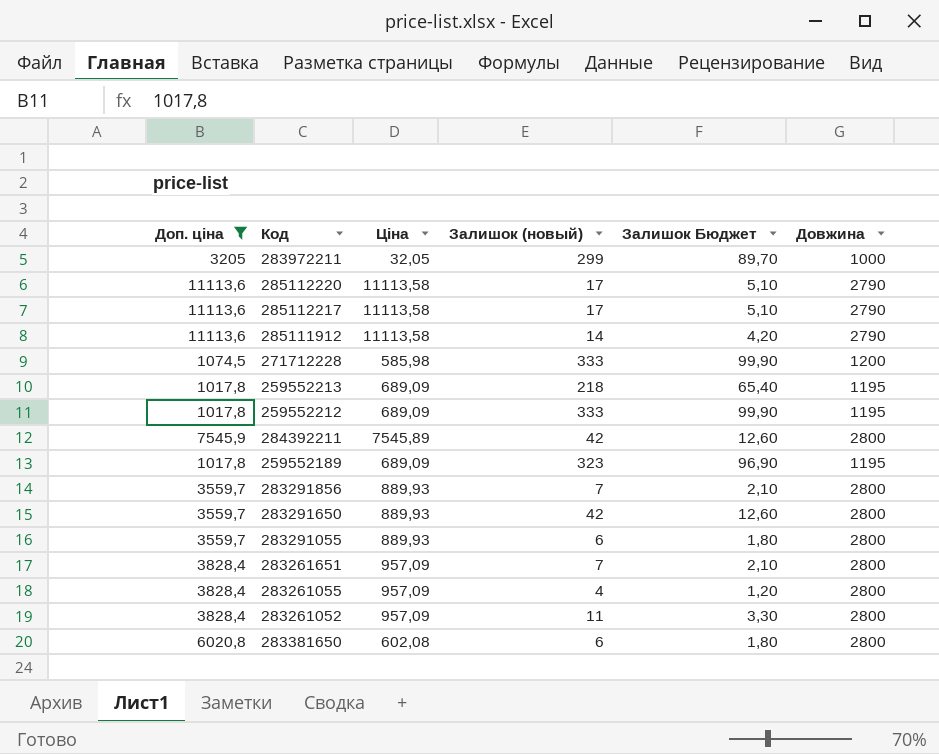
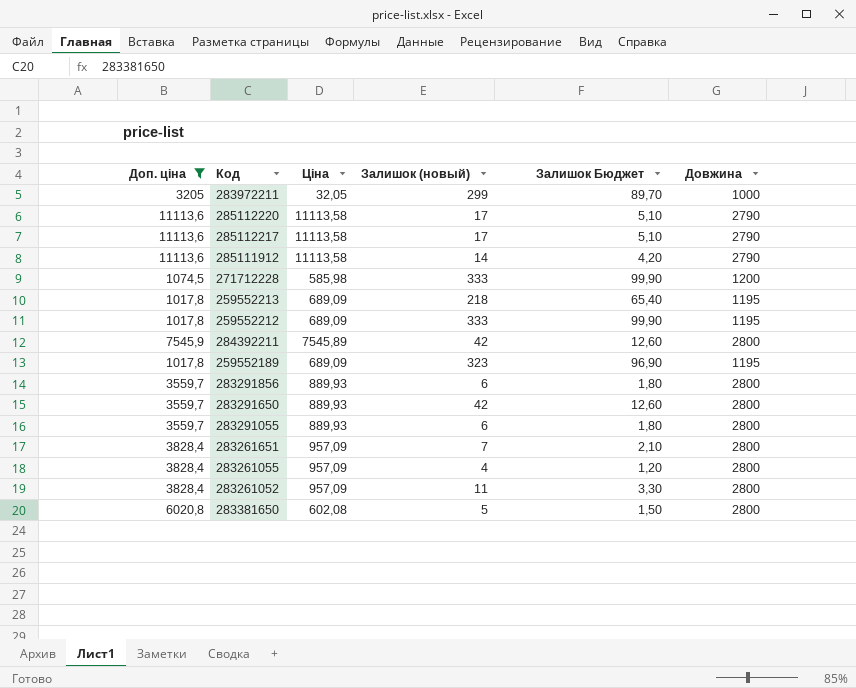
283291856 | Залишок (новый): 7 -> 6
283291856 | Залишок Бюджет: 2,10 -> 1,80
283381650 | Залишок (новый): 6 -> 5
283381650 | Залишок Бюджет: 1,80 -> 1,50

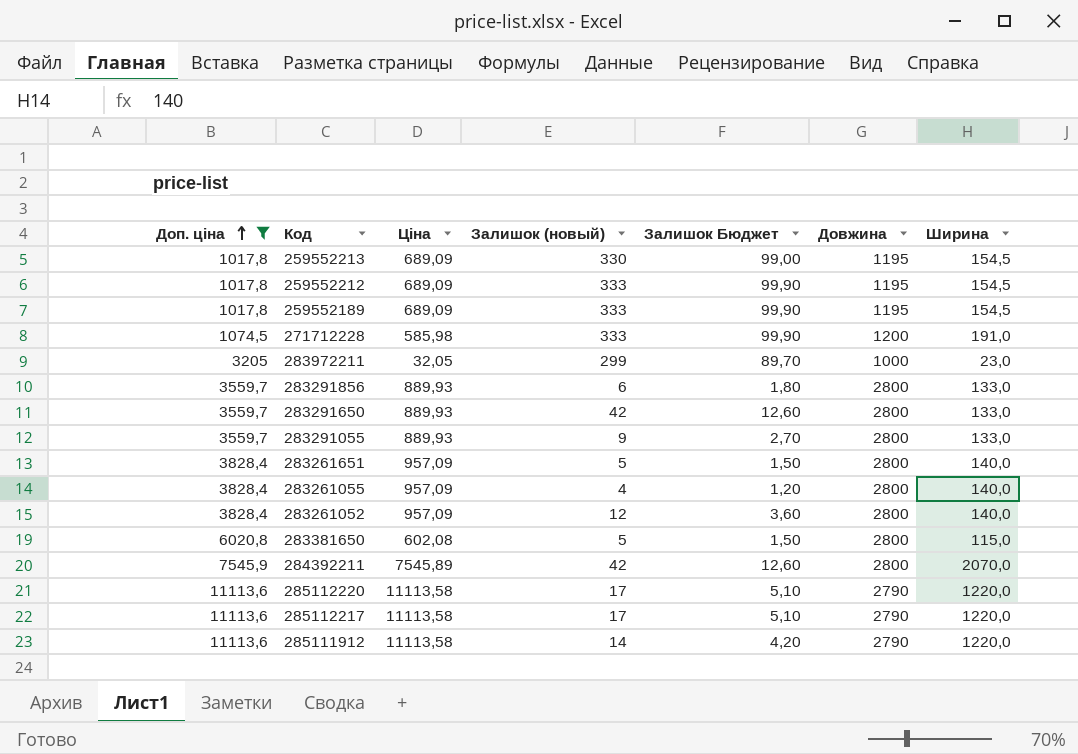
row order: none -> Доп. ціна ascending
column Ширина | position: none -> 7
259552213 | Залишок (новый): 218 -> 330
259552213 | Залишок Бюджет: 65,40 -> 99,00
259552189 | Залишок (новый): 323 -> 333
259552189 | Залишок Бюджет: 96,90 -> 99,90
283291055 | Залишок (новый): 6 -> 9
283291055 | Залишок Бюджет: 1,80 -> 2,70
283261651 | Залишок (новый): 7 -> 5
283261651 | Залишок Бюджет: 2,10 -> 1,50
283261052 | Залишок (новый): 11 -> 12
283261052 | Залишок Бюджет: 3,30 -> 3,60

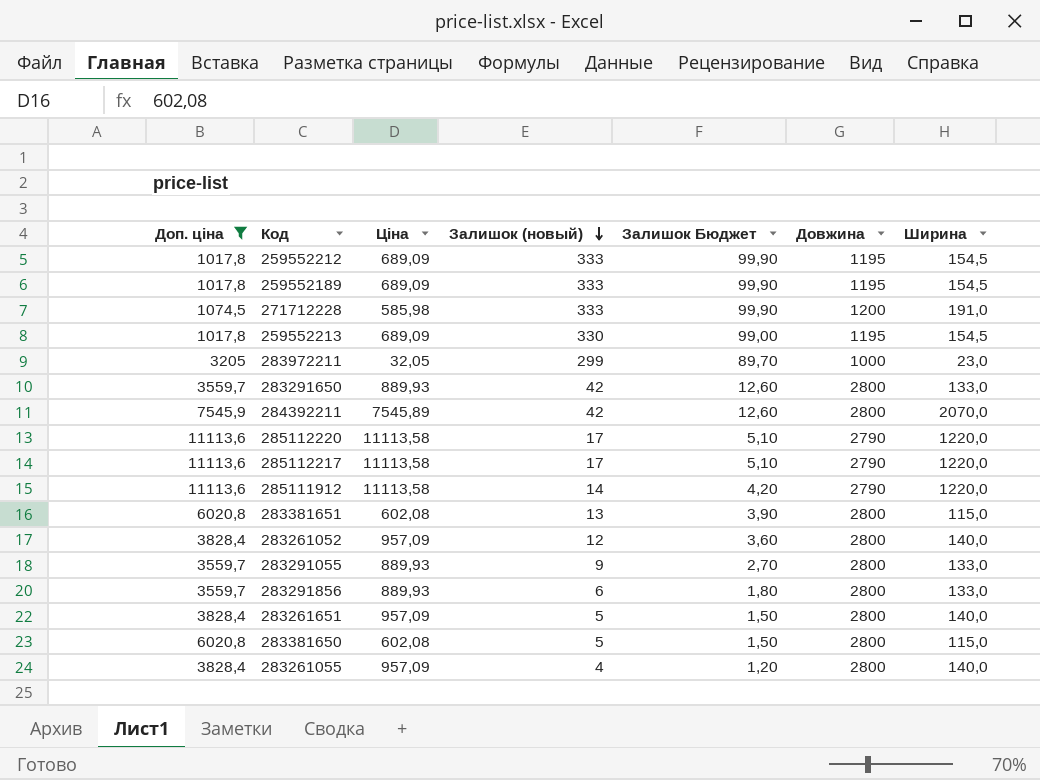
row order: Доп. ціна ascending -> Залишок (новый) descending
row 283381651: none -> 6020,8 | 602,08 | 13 | 3,90 | 2800 | 115,0

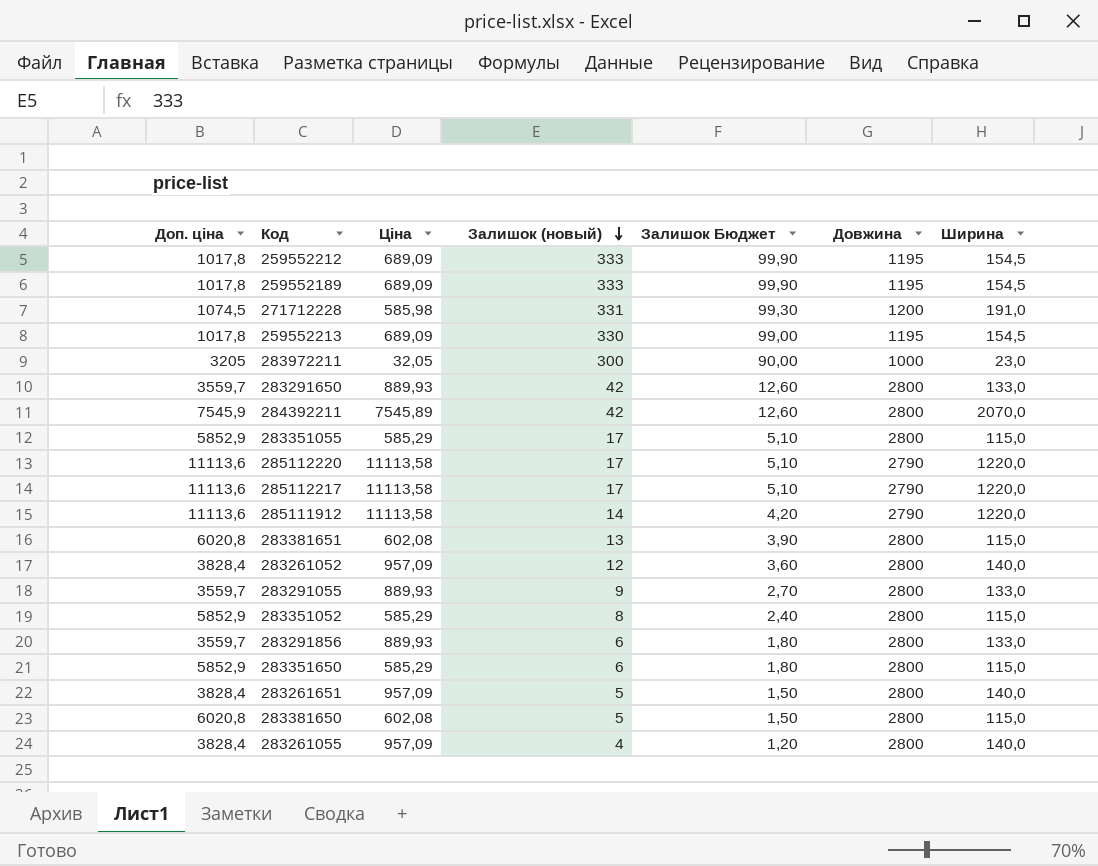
filter: Доп. ціна != 5852,9 -> none
271712228 | Залишок (новый): 333 -> 331
271712228 | Залишок Бюджет: 99,90 -> 99,30
283972211 | Залишок (новый): 299 -> 300
283972211 | Залишок Бюджет: 89,70 -> 90,00

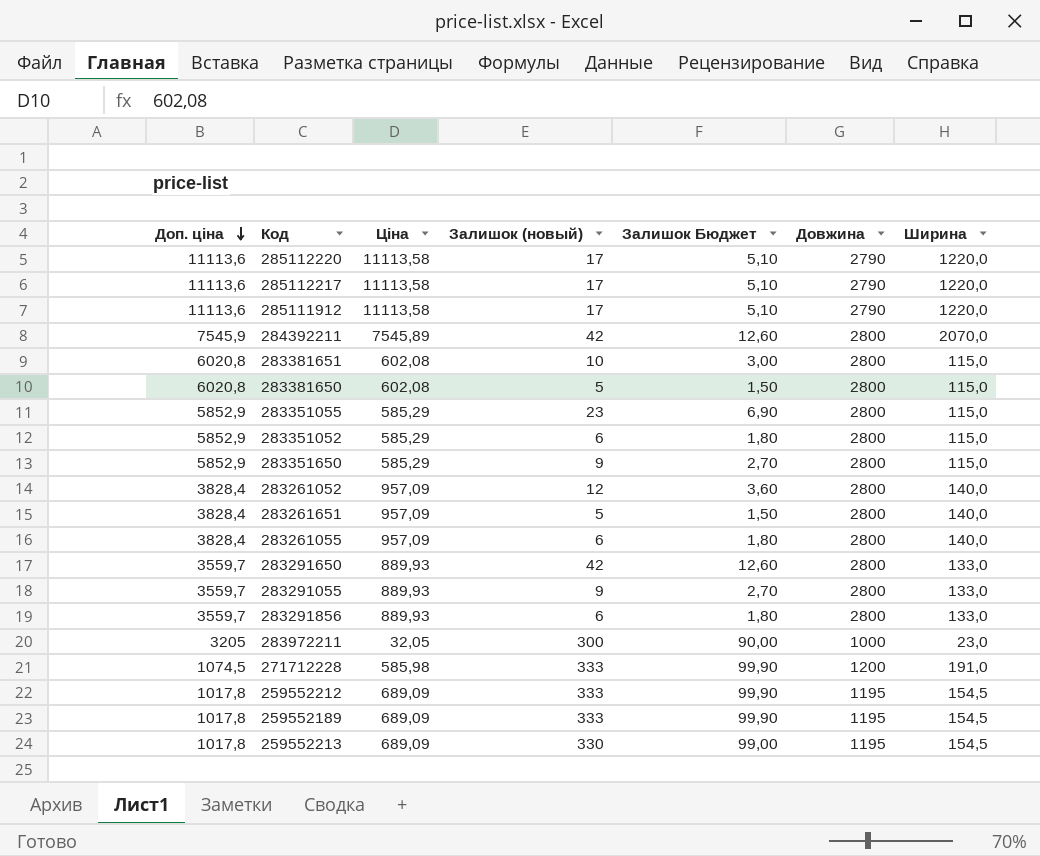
row order: Залишок (новый) descending -> Доп. ціна descending
285111912 | Залишок (новый): 14 -> 17
285111912 | Залишок Бюджет: 4,20 -> 5,10
283381651 | Залишок (новый): 13 -> 10
283381651 | Залишок Бюджет: 3,90 -> 3,00
283351055 | Залишок (новый): 17 -> 23
283351055 | Залишок Бюджет: 5,10 -> 6,90
283351052 | Залишок (новый): 8 -> 6
283351052 | Залишок Бюджет: 2,40 -> 1,80
283351650 | Залишок (новый): 6 -> 9
283351650 | Залишок Бюджет: 1,80 -> 2,70
283261055 | Залишок (новый): 4 -> 6
283261055 | Залишок Бюджет: 1,20 -> 1,80
271712228 | Залишок (новый): 331 -> 333
271712228 | Залишок Бюджет: 99,30 -> 99,90

